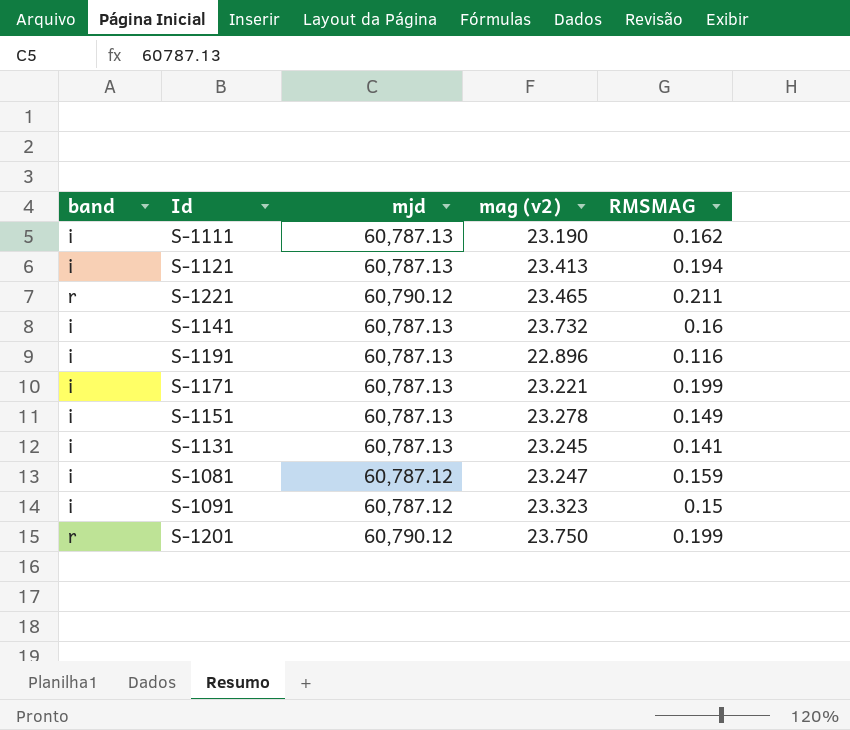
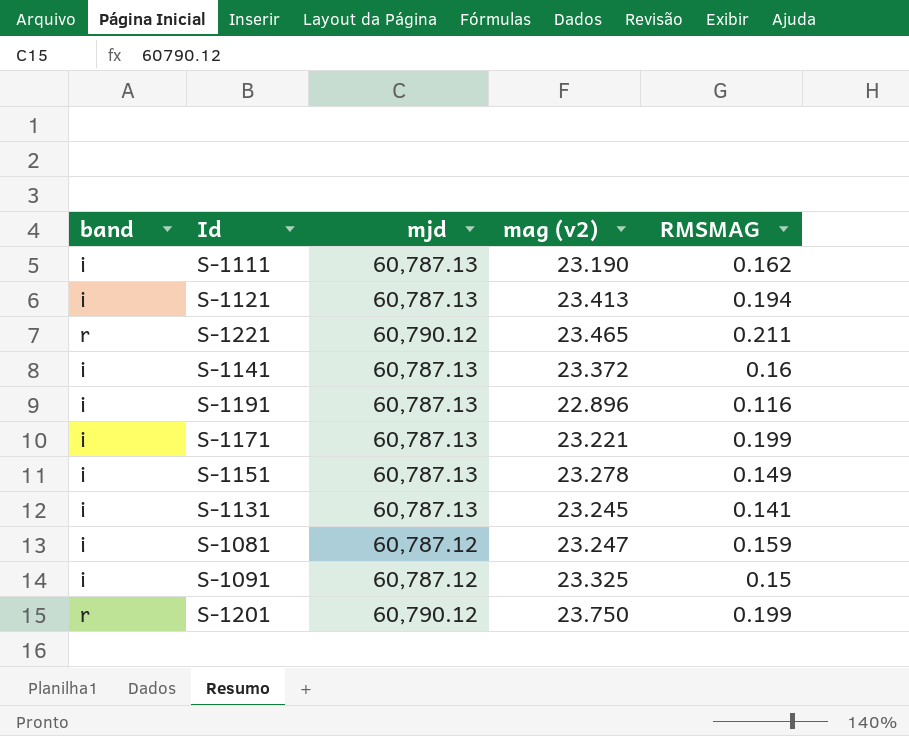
S-1141 | mag (v2): 23.732 -> 23.372
S-1091 | mag (v2): 23.323 -> 23.325

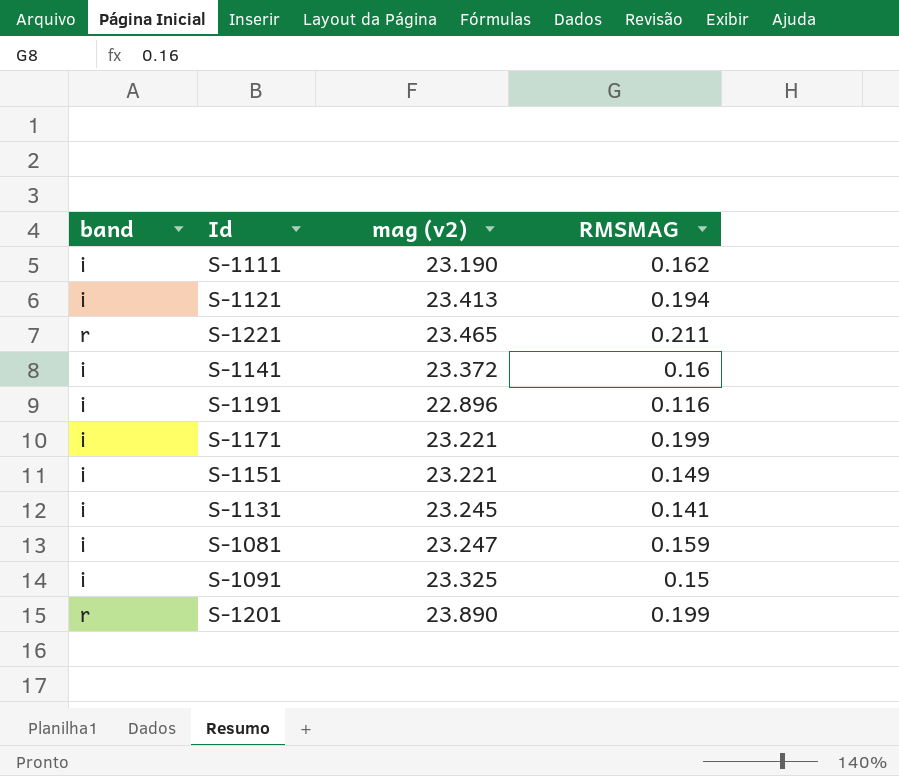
column mjd | position: 3 -> none
S-1151 | mag (v2): 23.278 -> 23.221
S-1201 | mag (v2): 23.750 -> 23.890

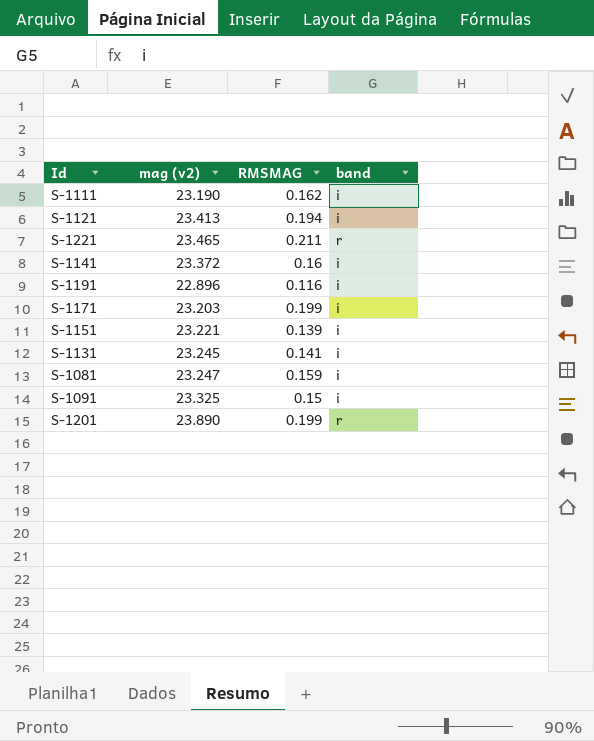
column band | position: 1 -> 4
S-1171 | mag (v2): 23.221 -> 23.203
S-1151 | RMSMAG: 0.149 -> 0.139

